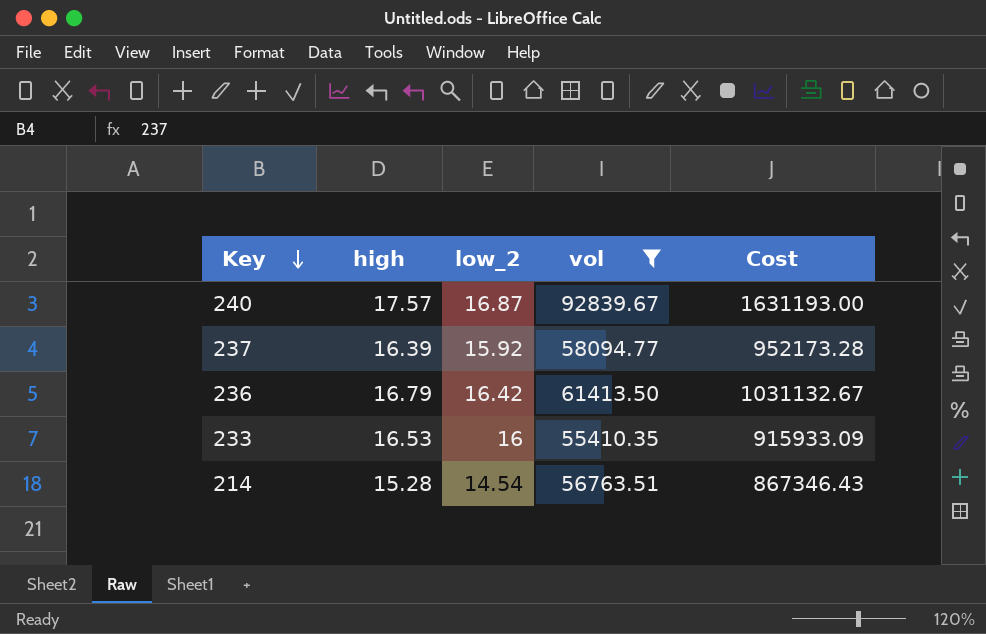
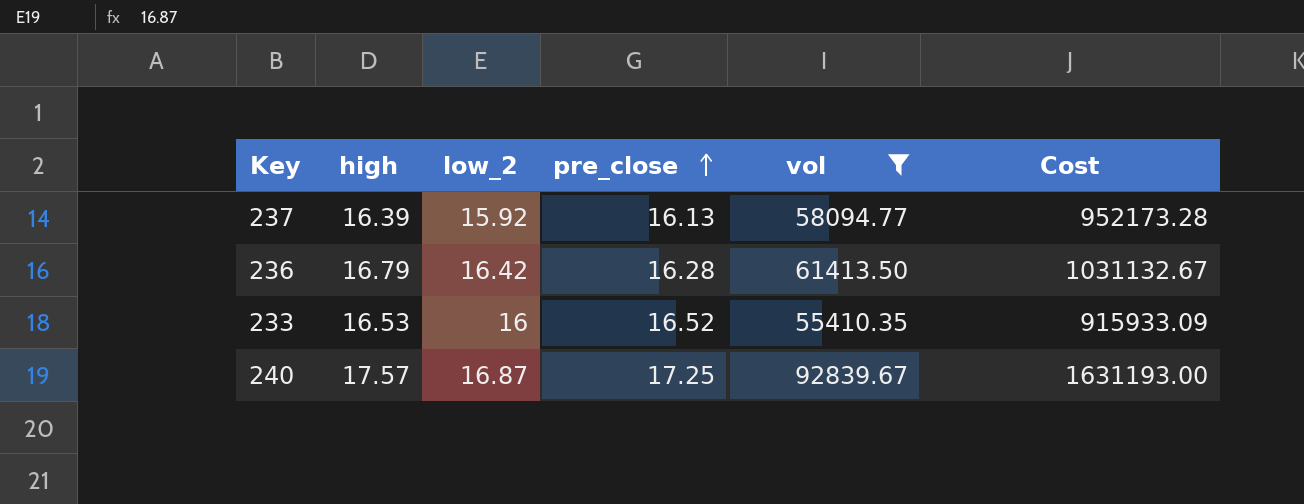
row order: Key descending -> pre_close ascending
column pre_close | position: none -> 4
row 214: 15.28 | 14.54 | 56763.51 | 867346.43 -> none

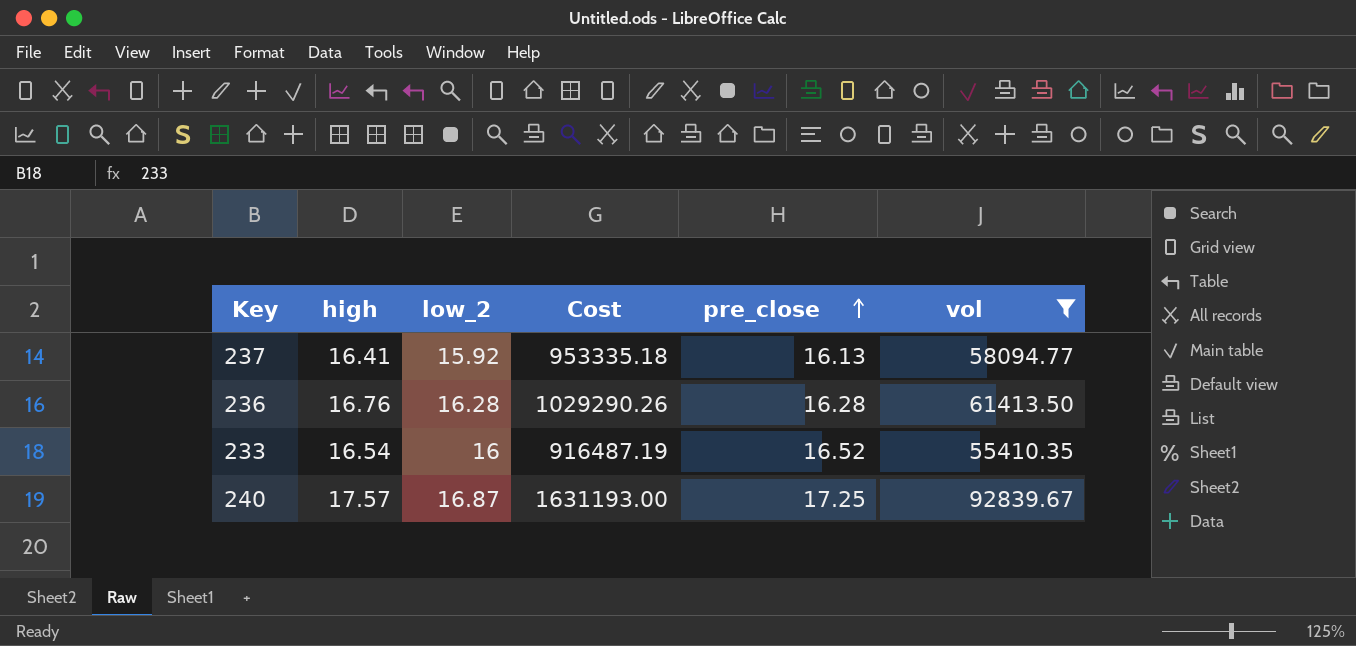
column Cost | position: 6 -> 4
237 | high: 16.39 -> 16.41
237 | Cost: 952173.28 -> 953335.18
236 | high: 16.79 -> 16.76
236 | low_2: 16.42 -> 16.28
236 | Cost: 1031132.67 -> 1029290.26
233 | high: 16.53 -> 16.54
233 | Cost: 915933.09 -> 916487.19

